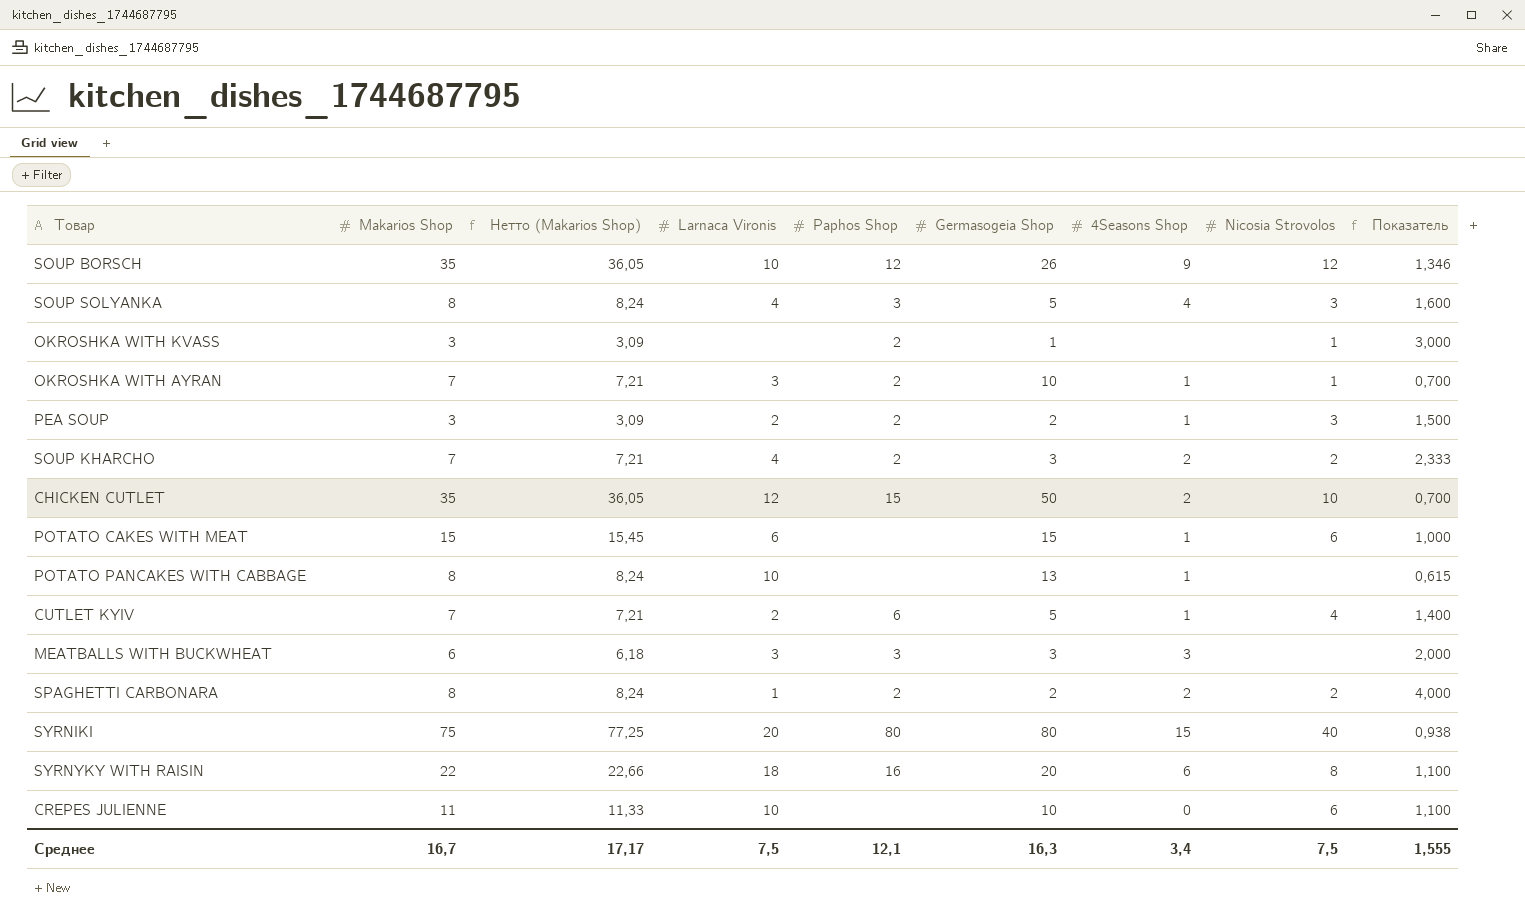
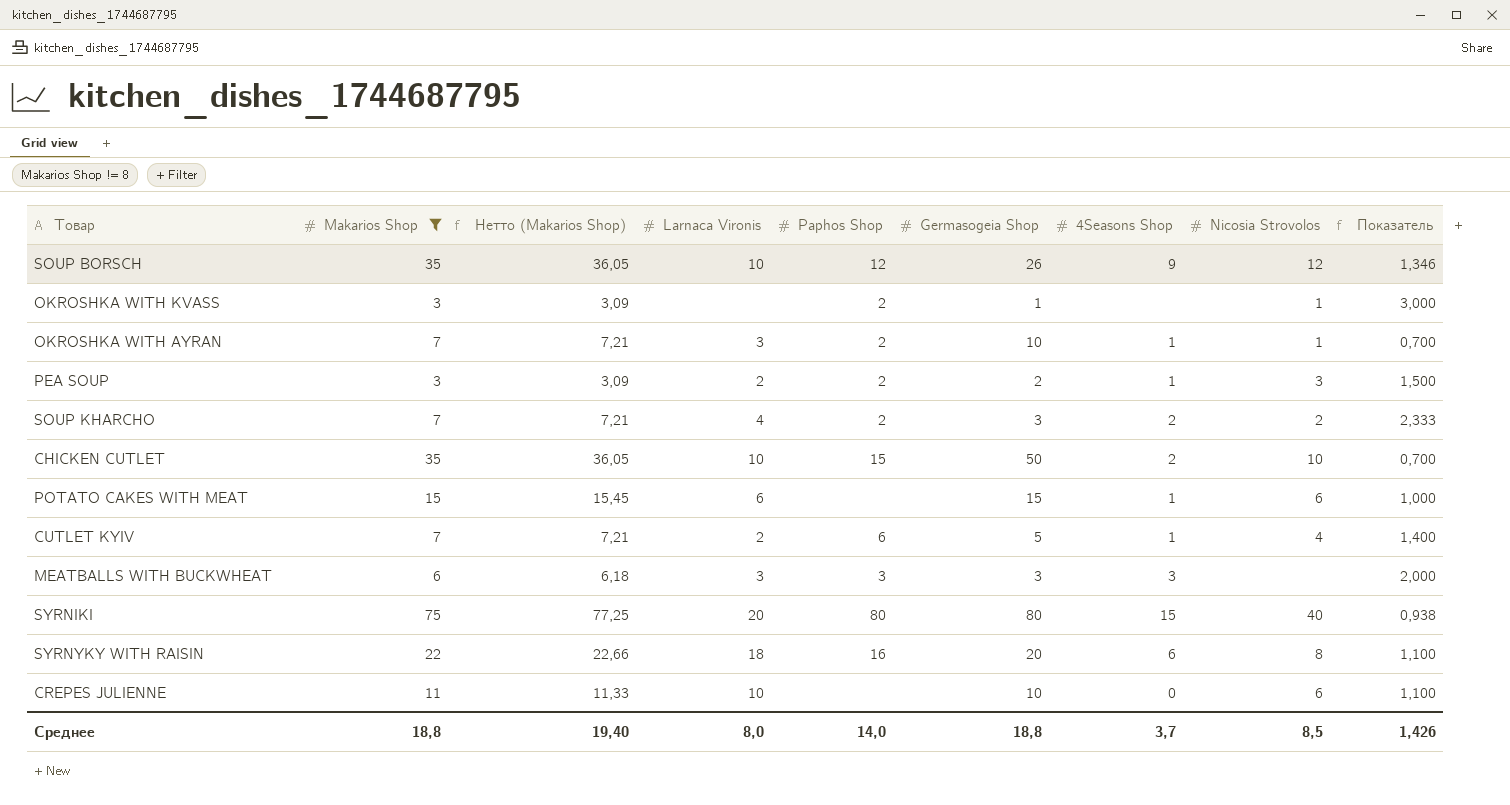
filter: none -> Makarios Shop != 8
CHICKEN CUTLET | Larnaca Vironis: 12 -> 10
Среднее | Makarios Shop: 16,7 -> 18,8
Среднее | Нетто (Makarios Shop): 17,17 -> 19,40
Среднее | Larnaca Vironis: 7,5 -> 8,0
Среднее | Paphos Shop: 12,1 -> 14,0
Среднее | Germasogeia Shop: 16,3 -> 18,8
Среднее | 4Seasons Shop: 3,4 -> 3,7
Среднее | Nicosia Strovolos: 7,5 -> 8,5
Среднее | Показатель: 1,555 -> 1,426

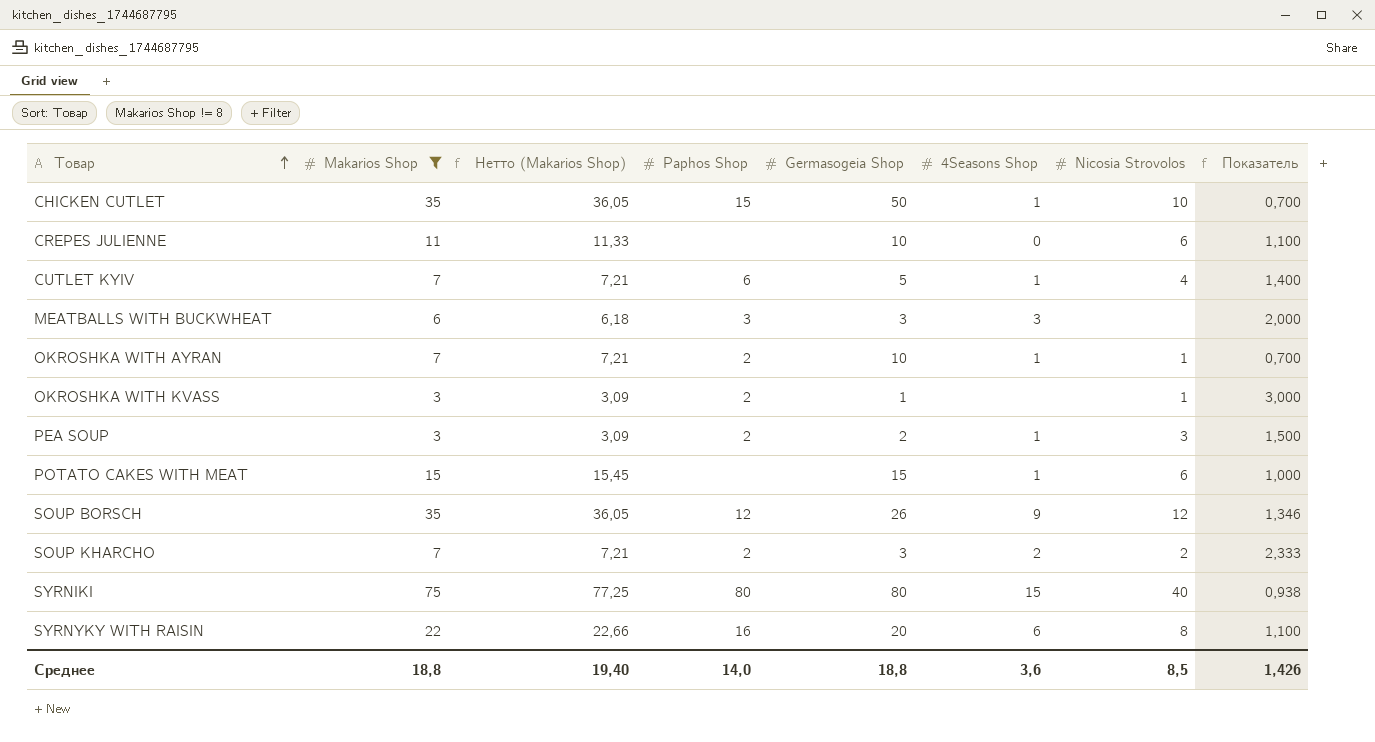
row order: none -> Товар ascending
column Larnaca Vironis | position: 4 -> none
CHICKEN CUTLET | 4Seasons Shop: 2 -> 1
Среднее | 4Seasons Shop: 3,7 -> 3,6

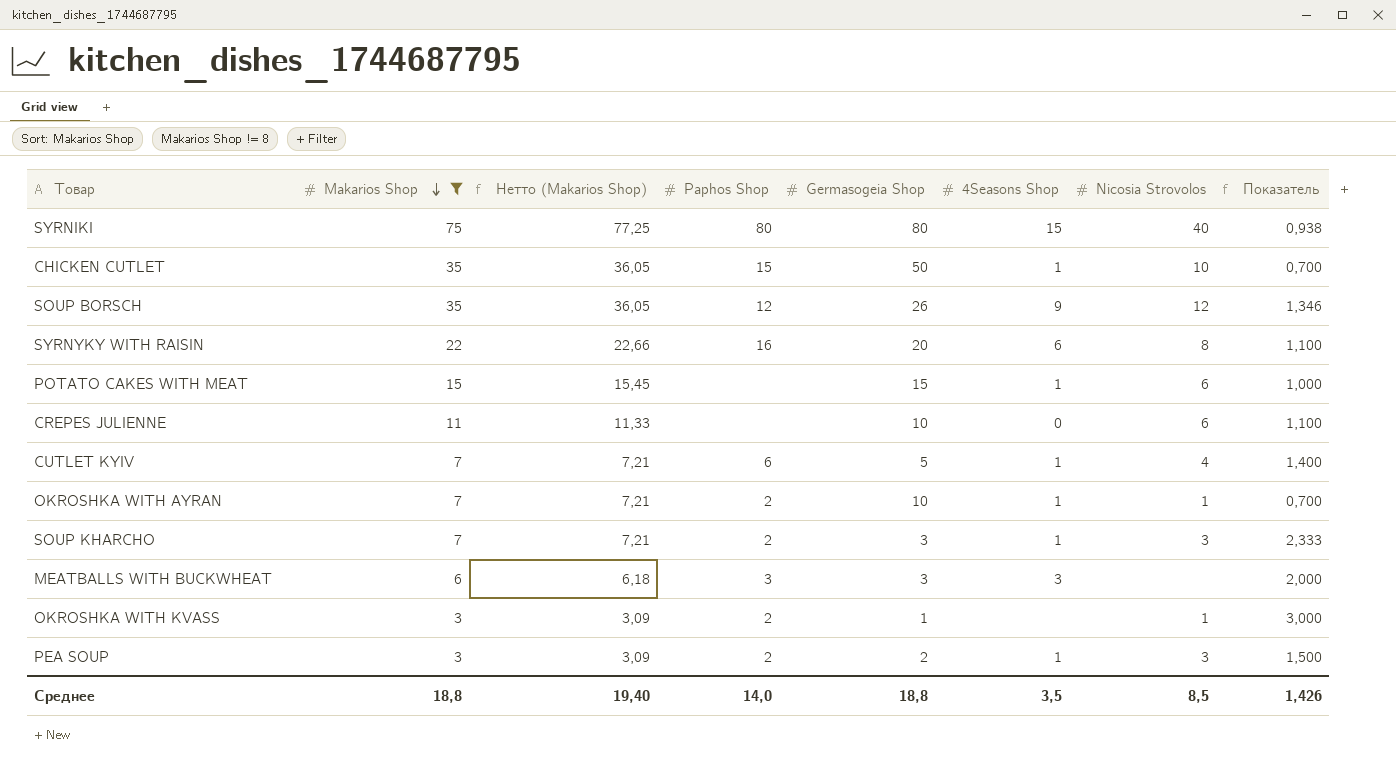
row order: Товар ascending -> Makarios Shop descending
SOUP KHARCHO | 4Seasons Shop: 2 -> 1
SOUP KHARCHO | Nicosia Strovolos: 2 -> 3
Среднее | 4Seasons Shop: 3,6 -> 3,5

